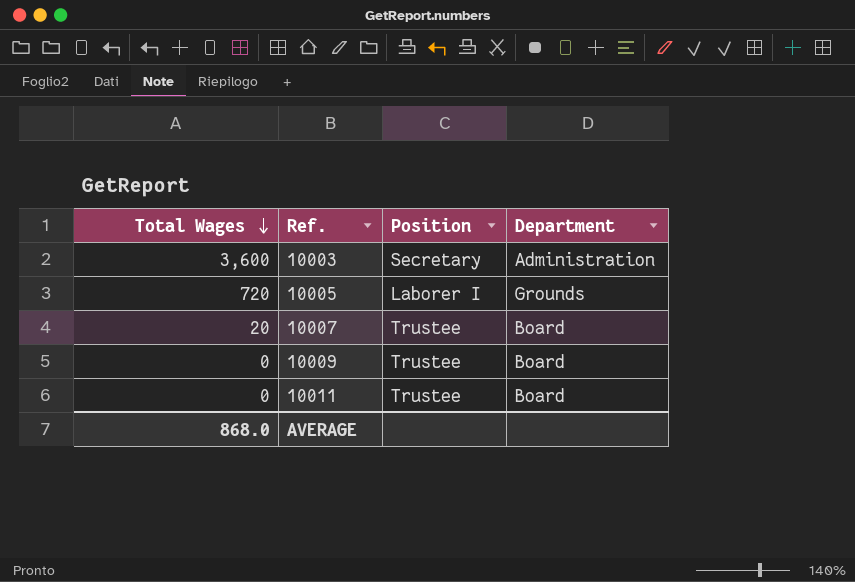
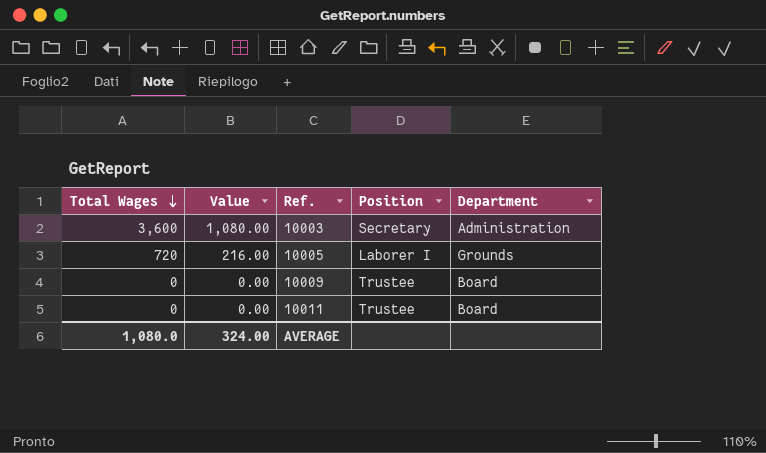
column Value | formula: none -> [Total Wages] * 0.3
row 10007: 20 | Trustee | Board -> none
AVERAGE | Total Wages: 868.0 -> 1,080.0

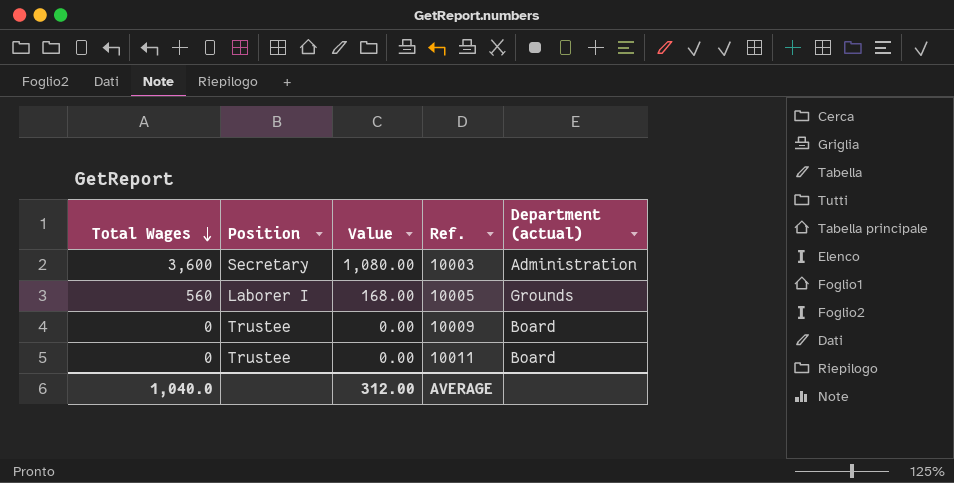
column Position | position: 4 -> 2
column name: Department -> Department (actual)
10005 | Total Wages: 720 -> 560
10005 | Value: 216.00 -> 168.00
AVERAGE | Total Wages: 1,080.0 -> 1,040.0
AVERAGE | Value: 324.00 -> 312.00

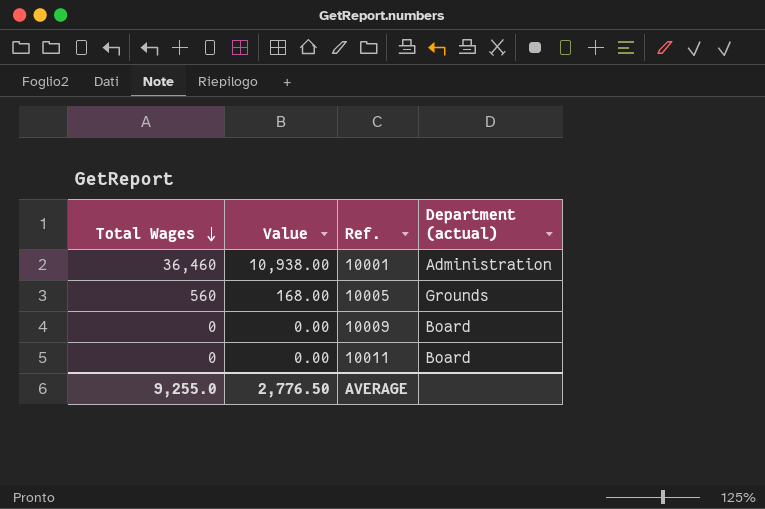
column Position | position: 2 -> none
row 10003: 3,600 | Secretary | 1,080.00 | Administration -> none
row 10001: none -> 36,460 | 10,938.00 | Administration
AVERAGE | Total Wages: 1,040.0 -> 9,255.0
AVERAGE | Value: 312.00 -> 2,776.50

